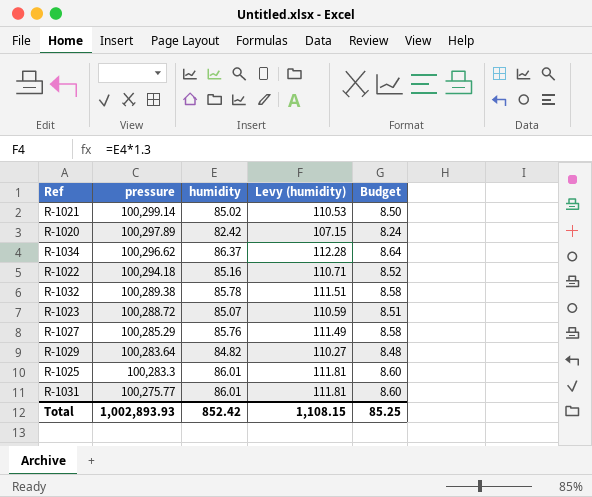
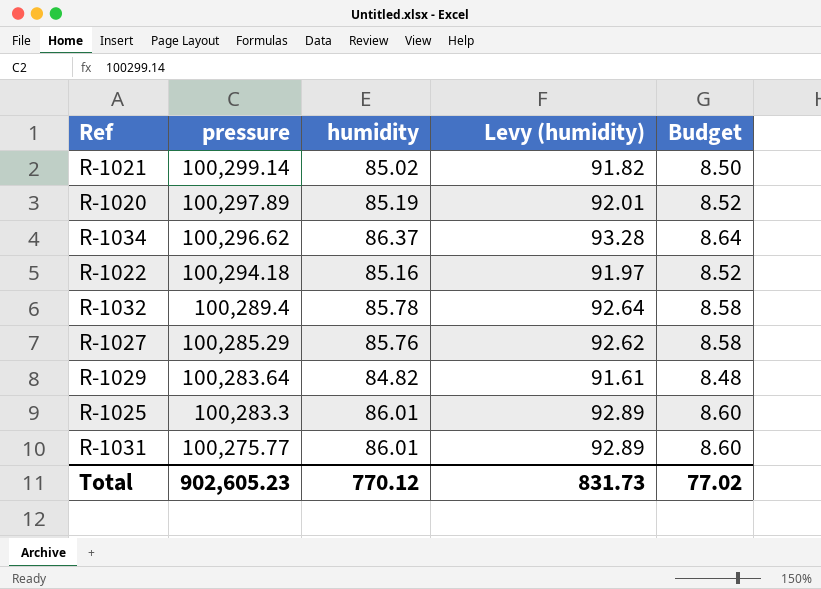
column Levy (humidity) | formula: [humidity] * 1.3 -> [humidity] * 1.08
row R-1023: 100,288.72 | 85.07 | 110.59 | 8.51 -> none
R-1020 | humidity: 82.42 -> 85.19
R-1020 | Budget: 8.24 -> 8.52
R-1032 | pressure: 100,289.38 -> 100,289.4
Total | pressure: 1,002,893.93 -> 902,605.23
Total | humidity: 852.42 -> 770.12
Total | Levy (humidity): 1,108.15 -> 831.73
Total | Budget: 85.25 -> 77.02

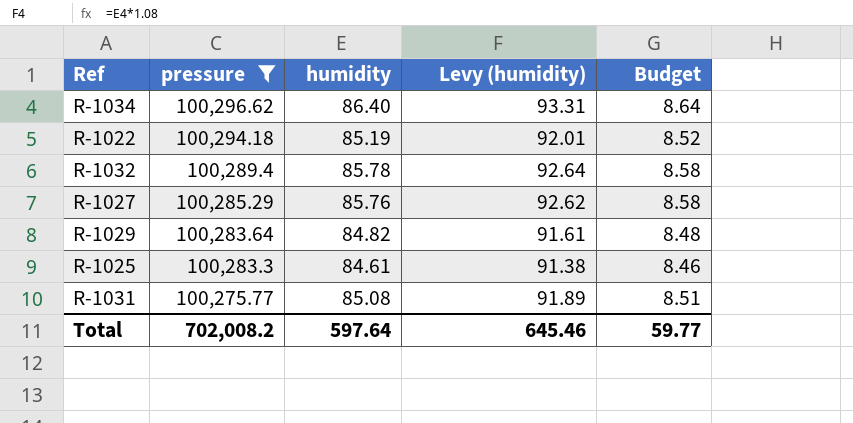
filter: none -> pressure <= 100,296.62
R-1034 | humidity: 86.37 -> 86.40
R-1034 | Levy (humidity): 93.28 -> 93.31
R-1022 | humidity: 85.16 -> 85.19
R-1022 | Levy (humidity): 91.97 -> 92.01
R-1025 | humidity: 86.01 -> 84.61
R-1025 | Levy (humidity): 92.89 -> 91.38
R-1025 | Budget: 8.60 -> 8.46
R-1031 | humidity: 86.01 -> 85.08
R-1031 | Levy (humidity): 92.89 -> 91.89
R-1031 | Budget: 8.60 -> 8.51
Total | pressure: 902,605.23 -> 702,008.2
Total | humidity: 770.12 -> 597.64
Total | Levy (humidity): 831.73 -> 645.46
Total | Budget: 77.02 -> 59.77

